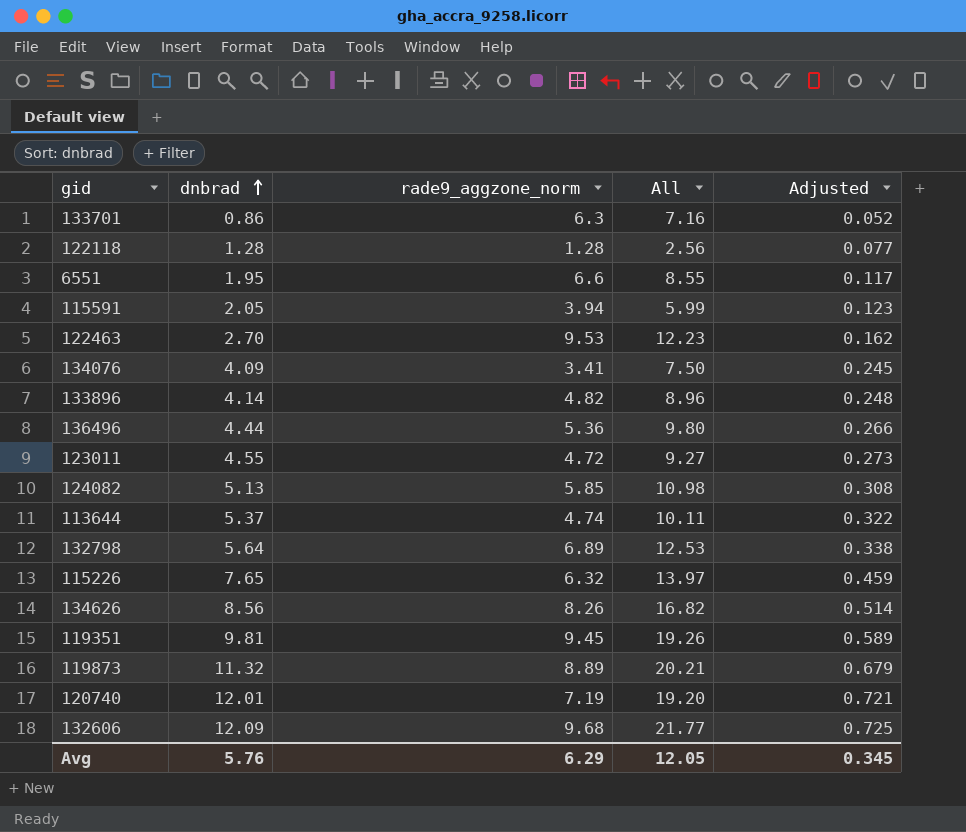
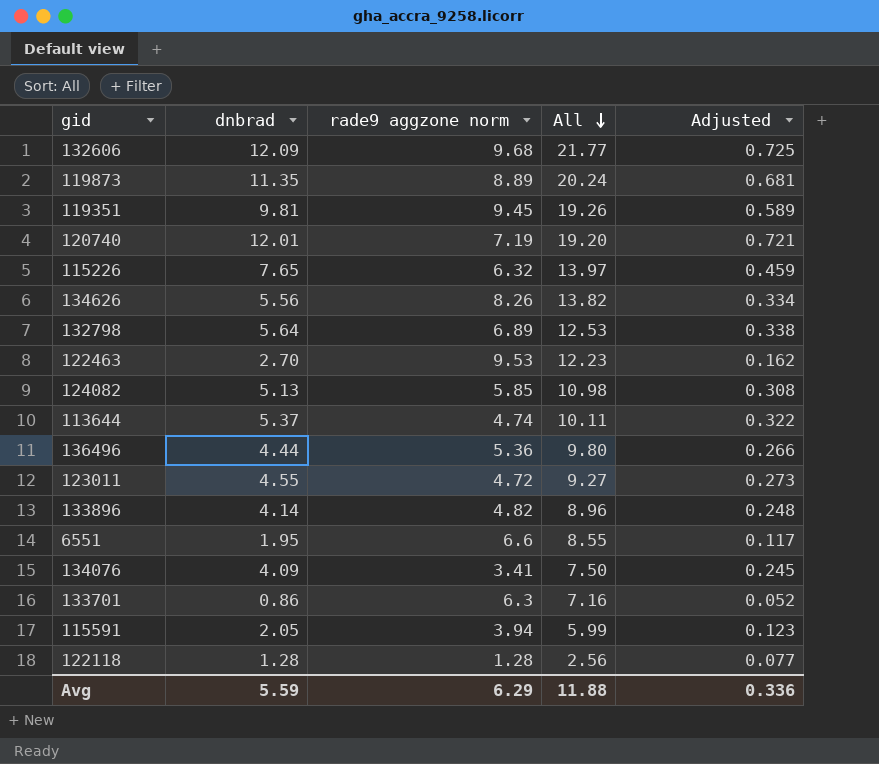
row order: dnbrad ascending -> All descending
column name: rade9_aggzone_norm -> rade9 aggzone norm
119873 | dnbrad: 11.32 -> 11.35
119873 | All: 20.21 -> 20.24
119873 | Adjusted: 0.679 -> 0.681
134626 | dnbrad: 8.56 -> 5.56
134626 | All: 16.82 -> 13.82
134626 | Adjusted: 0.514 -> 0.334
Avg | dnbrad: 5.76 -> 5.59
Avg | All: 12.05 -> 11.88
Avg | Adjusted: 0.345 -> 0.336

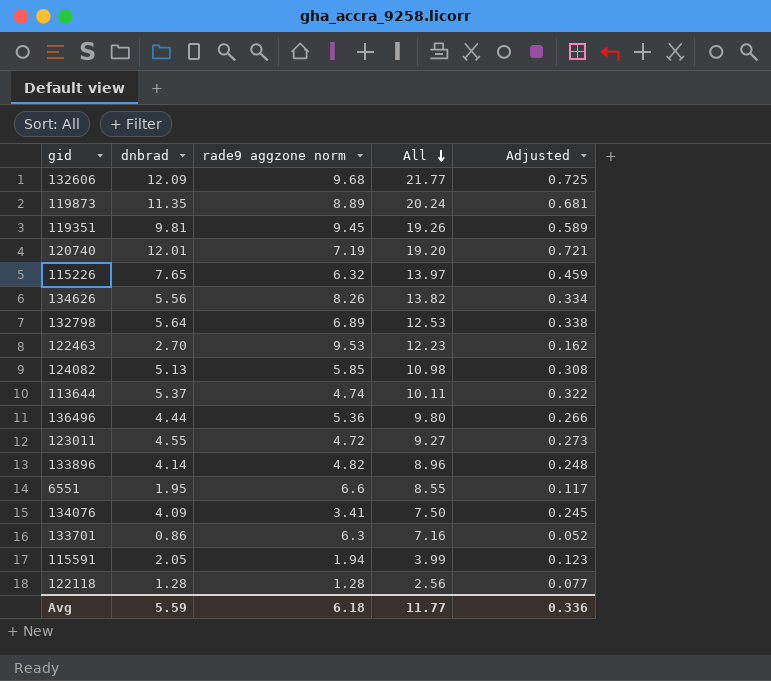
115591 | rade9 aggzone norm: 3.94 -> 1.94
115591 | All: 5.99 -> 3.99
Avg | rade9 aggzone norm: 6.29 -> 6.18
Avg | All: 11.88 -> 11.77

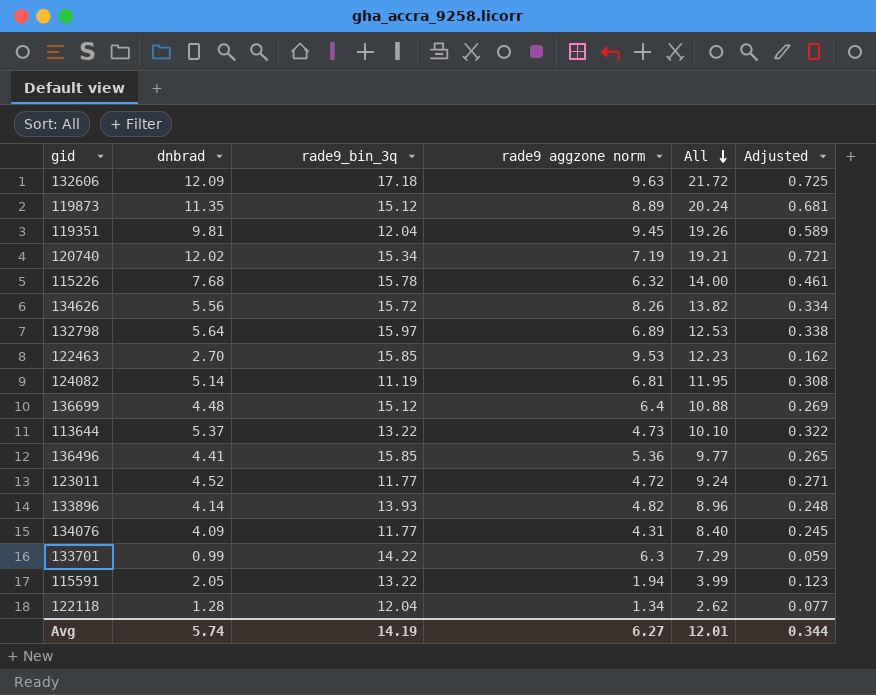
column rade9_bin_3q | position: none -> 3
row 6551: 1.95 | 6.6 | 8.55 | 0.117 -> none
132606 | rade9 aggzone norm: 9.68 -> 9.63
132606 | All: 21.77 -> 21.72
120740 | dnbrad: 12.01 -> 12.02
120740 | All: 19.20 -> 19.21
115226 | dnbrad: 7.65 -> 7.68
115226 | All: 13.97 -> 14.00
115226 | Adjusted: 0.459 -> 0.461
124082 | dnbrad: 5.13 -> 5.14
124082 | rade9 aggzone norm: 5.85 -> 6.81
124082 | All: 10.98 -> 11.95
row 136699: none -> 4.48 | 15.12 | 6.4 | 10.88 | 0.269
113644 | rade9 aggzone norm: 4.74 -> 4.73
113644 | All: 10.11 -> 10.10
136496 | dnbrad: 4.44 -> 4.41
136496 | All: 9.80 -> 9.77
136496 | Adjusted: 0.266 -> 0.265
123011 | dnbrad: 4.55 -> 4.52
123011 | All: 9.27 -> 9.24
123011 | Adjusted: 0.273 -> 0.271
134076 | rade9 aggzone norm: 3.41 -> 4.31
134076 | All: 7.50 -> 8.40
133701 | dnbrad: 0.86 -> 0.99
133701 | All: 7.16 -> 7.29
133701 | Adjusted: 0.052 -> 0.059
122118 | rade9 aggzone norm: 1.28 -> 1.34
122118 | All: 2.56 -> 2.62
Avg | dnbrad: 5.59 -> 5.74
Avg | rade9 aggzone norm: 6.18 -> 6.27
Avg | All: 11.77 -> 12.01
Avg | Adjusted: 0.336 -> 0.344

